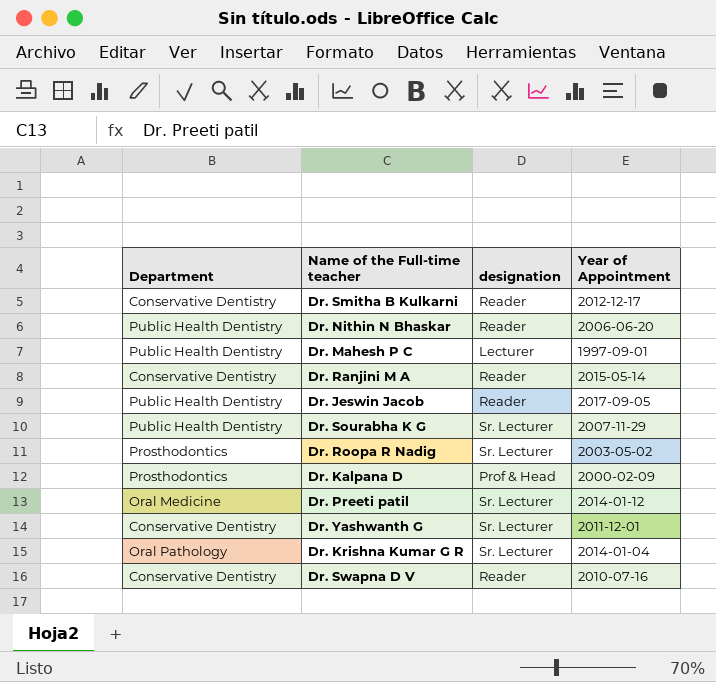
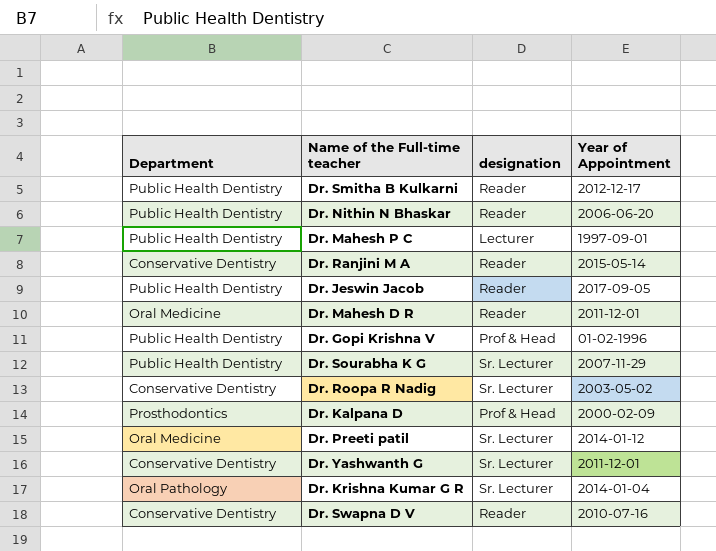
Dr. Smitha B Kulkarni | Department: Conservative Dentistry -> Public Health Dentistry
row Dr. Mahesh D R: none -> Oral Medicine | Reader | 2011-12-01
row Dr. Gopi Krishna V: none -> Public Health Dentistry | Prof & Head | 01-02-1996
Dr. Roopa R Nadig | Department: Prosthodontics -> Conservative Dentistry

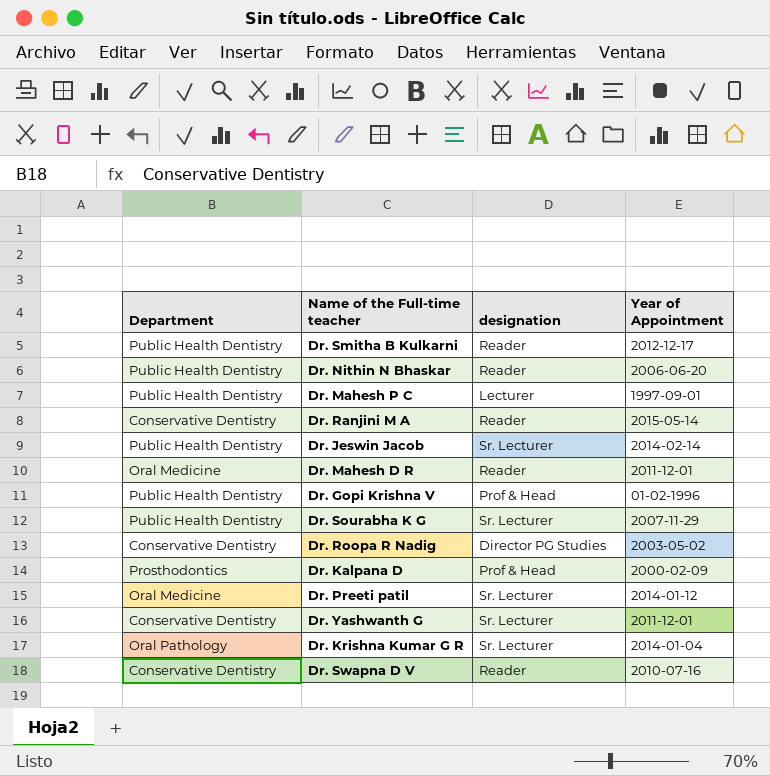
Dr. Jeswin Jacob | designation: Reader -> Sr. Lecturer
Dr. Jeswin Jacob | Year of Appointment: 2017-09-05 -> 2014-02-14
Dr. Roopa R Nadig | designation: Sr. Lecturer -> Director PG Studies

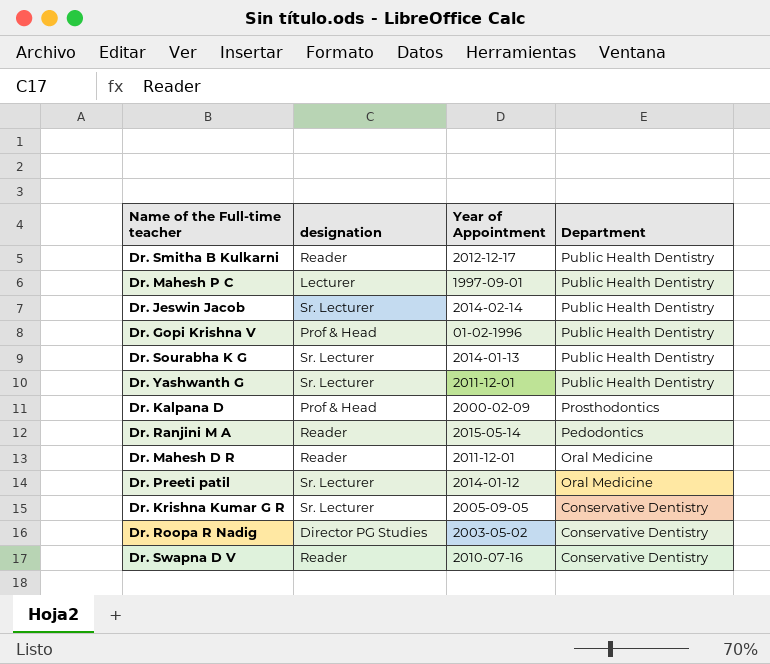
row order: none -> Department descending
column Department | position: 1 -> 4
row Dr. Nithin N Bhaskar: Public Health Dentistry | Reader | 2006-06-20 -> none
Dr. Sourabha K G | Year of Appointment: 2007-11-29 -> 2014-01-13
Dr. Yashwanth G | Department: Conservative Dentistry -> Public Health Dentistry
Dr. Ranjini M A | Department: Conservative Dentistry -> Pedodontics
Dr. Krishna Kumar G R | Year of Appointment: 2014-01-04 -> 2005-09-05
Dr. Krishna Kumar G R | Department: Oral Pathology -> Conservative Dentistry

